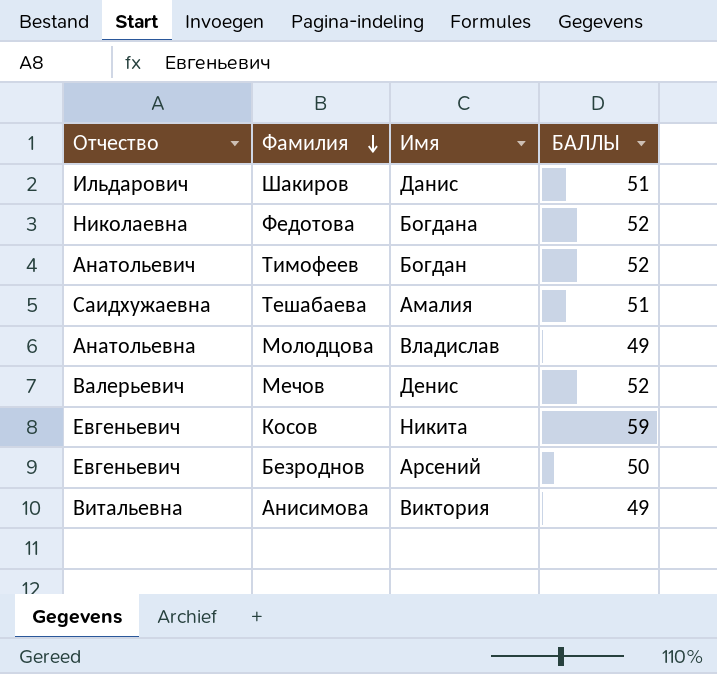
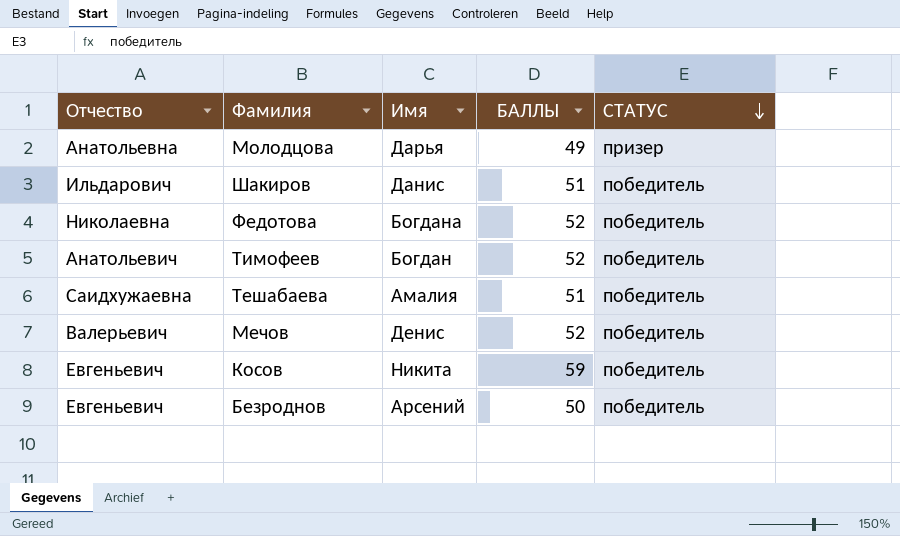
row order: Фамилия descending -> СТАТУС descending
column СТАТУС | position: none -> 5
row Анисимова: Витальевна | Виктория | 49 -> none
Молодцова | Имя: Владислав -> Дарья

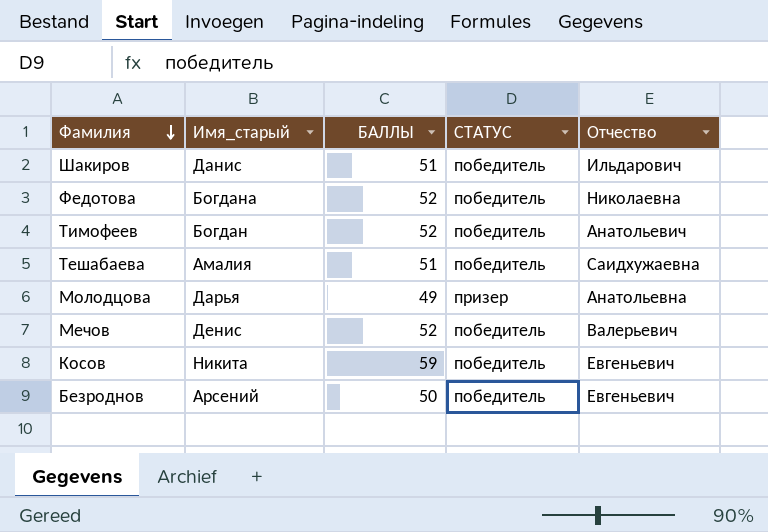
row order: СТАТУС descending -> Фамилия descending
column name: Имя -> Имя_старый
column Отчество | position: 1 -> 5

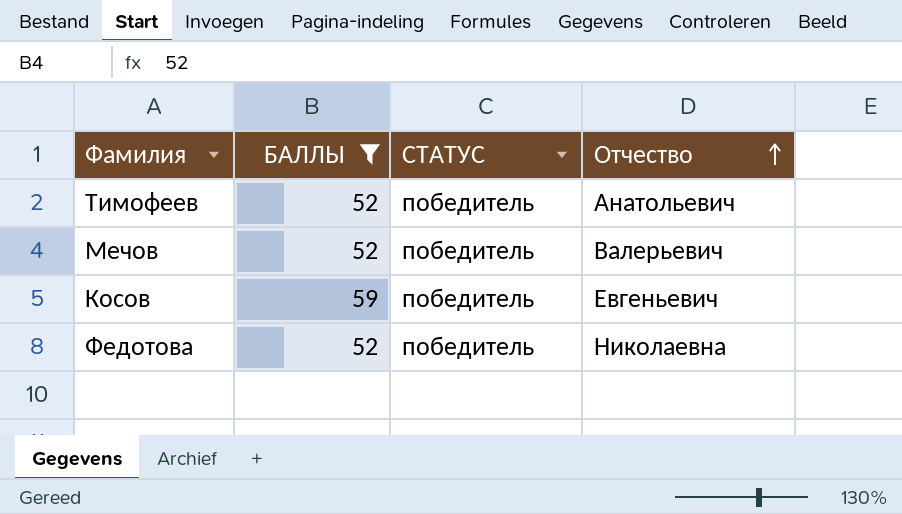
filter: none -> БАЛЛЫ >= 52
row order: Фамилия descending -> Отчество ascending
column Имя_старый | position: 2 -> none

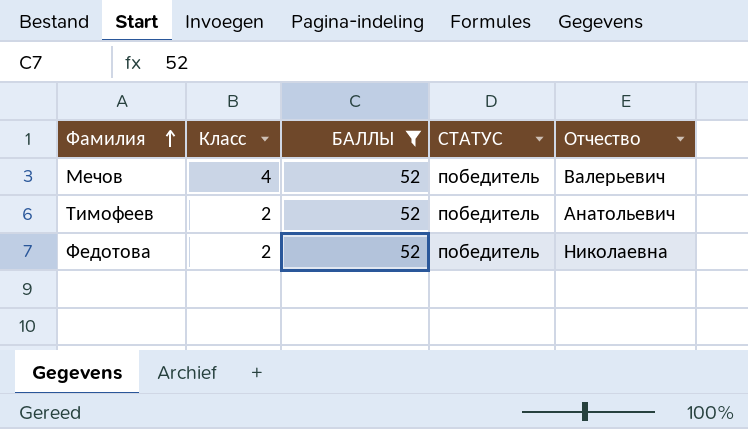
row order: Отчество ascending -> Фамилия ascending
column Класс | position: none -> 2
row Косов: 59 | победитель | Евгеньевич -> none

